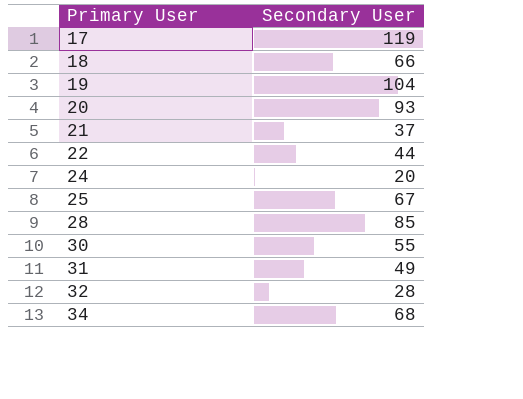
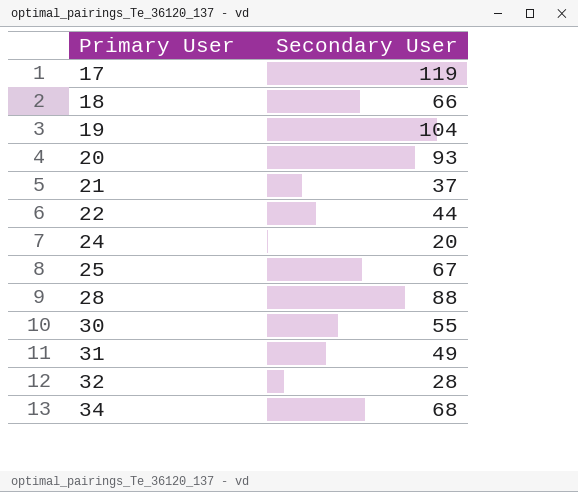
28 | Secondary User: 85 -> 88

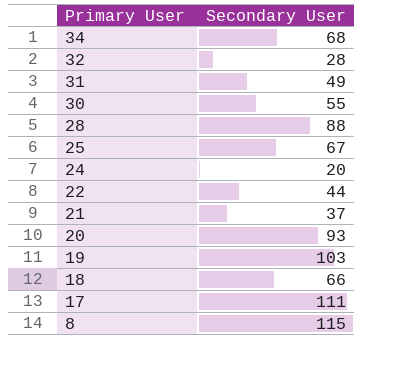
row order: Primary User ascending -> Primary User descending
19 | Secondary User: 104 -> 103
17 | Secondary User: 119 -> 111
row 8: none -> 115

